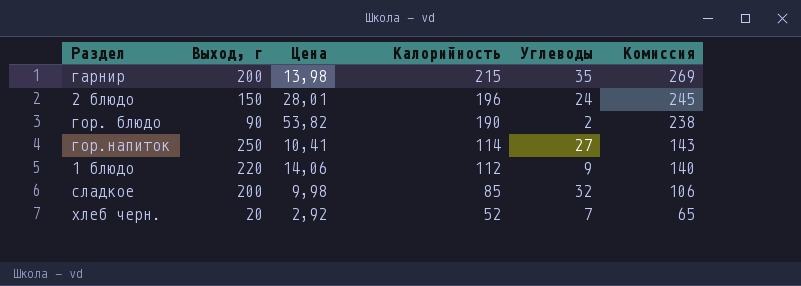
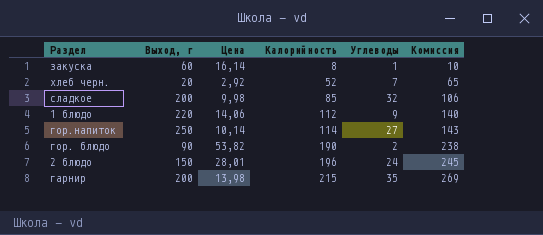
row order: Калорийность descending -> Калорийность ascending
row закуска: none -> 60 | 16,14 | 8 | 1 | 10
гор.напиток | Цена: 10,41 -> 10,14

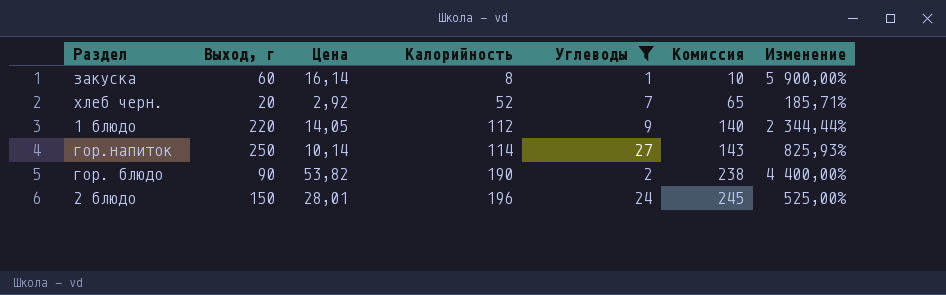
filter: none -> Углеводы <= 27
column Изменение | formula: none -> ([Выход, г] - [Углеводы]) / [Углеводы]
1 блюдо | Цена: 14,06 -> 14,05

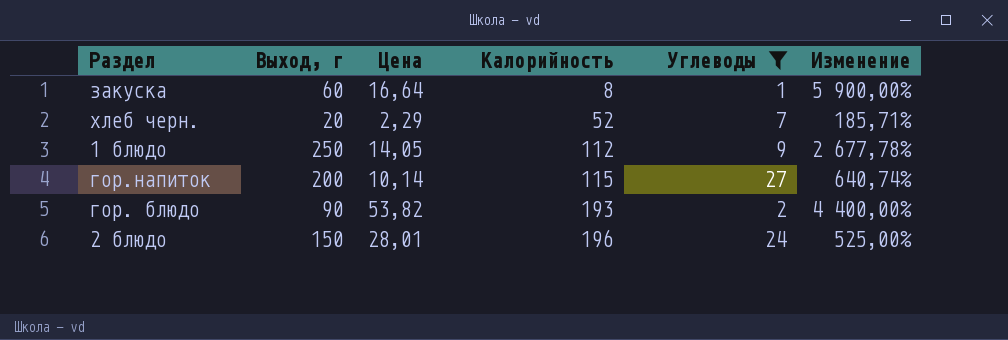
column Комиссия | formula: [Калорийность] * 1,25 -> none
закуска | Цена: 16,14 -> 16,64
хлеб черн. | Цена: 2,92 -> 2,29
1 блюдо | Выход, г: 220 -> 250
1 блюдо | Изменение: 2 344,44% -> 2 677,78%
гор.напиток | Выход, г: 250 -> 200
гор.напиток | Калорийность: 114 -> 115
гор.напиток | Изменение: 825,93% -> 640,74%
гор. блюдо | Калорийность: 190 -> 193

